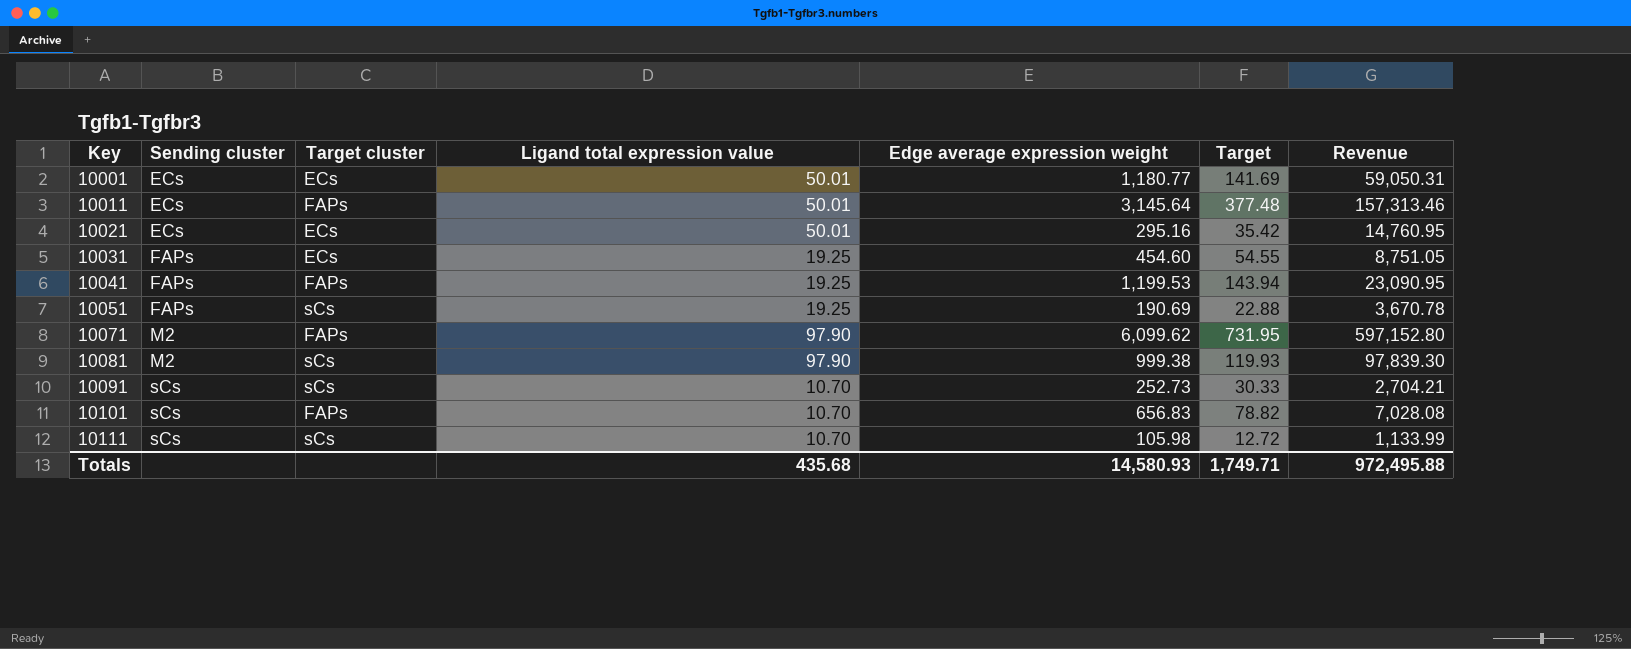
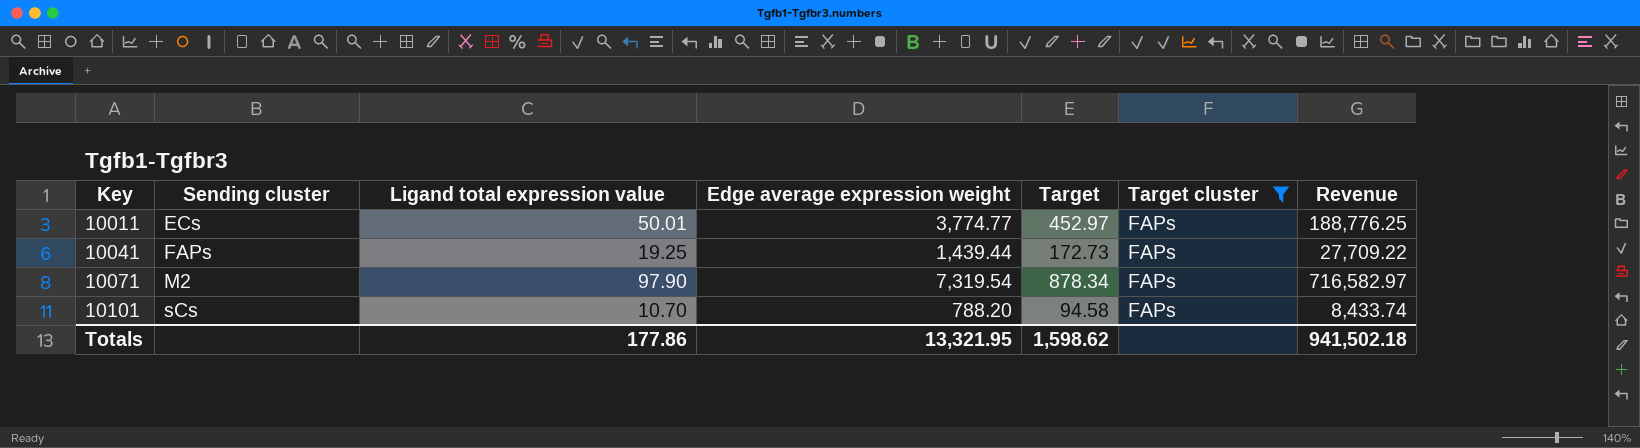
filter: none -> Target cluster = FAPs
column Target cluster | position: 3 -> 6
10011 | Edge average expression weight: 3,145.64 -> 3,774.77
10011 | Target: 377.48 -> 452.97
10011 | Revenue: 157,313.46 -> 188,776.25
10041 | Edge average expression weight: 1,199.53 -> 1,439.44
10041 | Target: 143.94 -> 172.73
10041 | Revenue: 23,090.95 -> 27,709.22
10071 | Edge average expression weight: 6,099.62 -> 7,319.54
10071 | Target: 731.95 -> 878.34
10071 | Revenue: 597,152.80 -> 716,582.97
10101 | Edge average expression weight: 656.83 -> 788.20
10101 | Target: 78.82 -> 94.58
10101 | Revenue: 7,028.08 -> 8,433.74
Totals | Ligand total expression value: 435.68 -> 177.86
Totals | Edge average expression weight: 14,580.93 -> 13,321.95
Totals | Target: 1,749.71 -> 1,598.62
Totals | Revenue: 972,495.88 -> 941,502.18

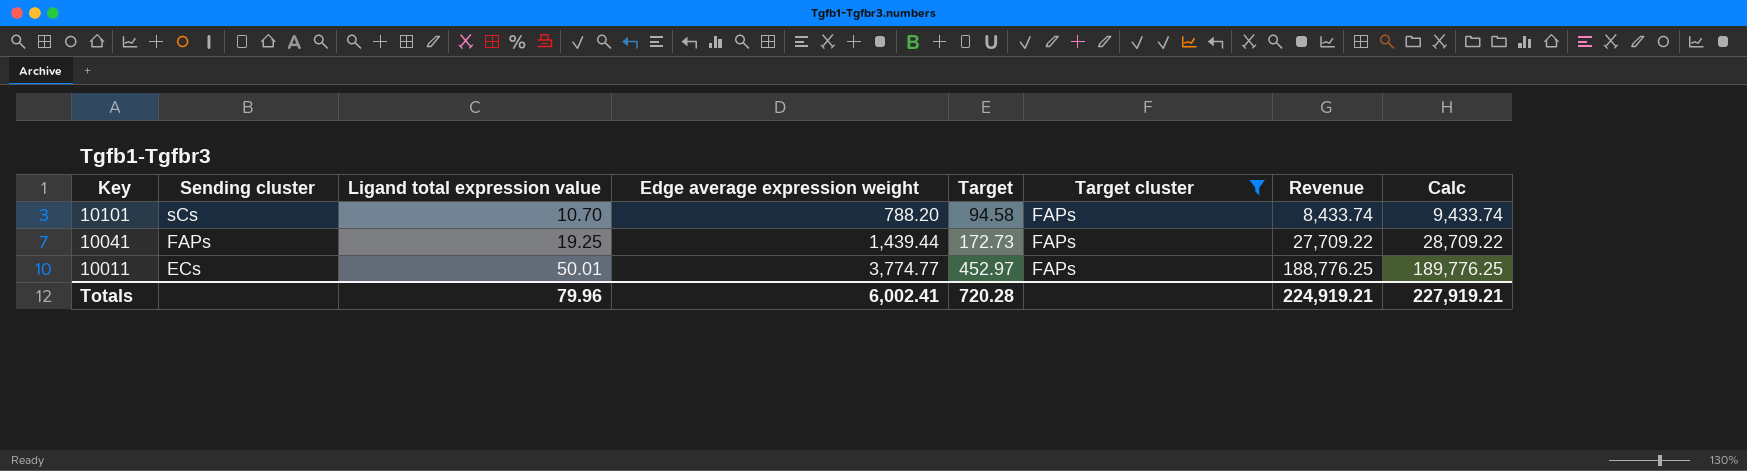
row order: Key ascending -> Key descending
column Calc | formula: none -> [Revenue] + 1000
row 10071: M2 | 97.90 | 7,319.54 | 878.34 | FAPs | 716,582.97 -> none
Totals | Ligand total expression value: 177.86 -> 79.96
Totals | Edge average expression weight: 13,321.95 -> 6,002.41
Totals | Target: 1,598.62 -> 720.28
Totals | Revenue: 941,502.18 -> 224,919.21

